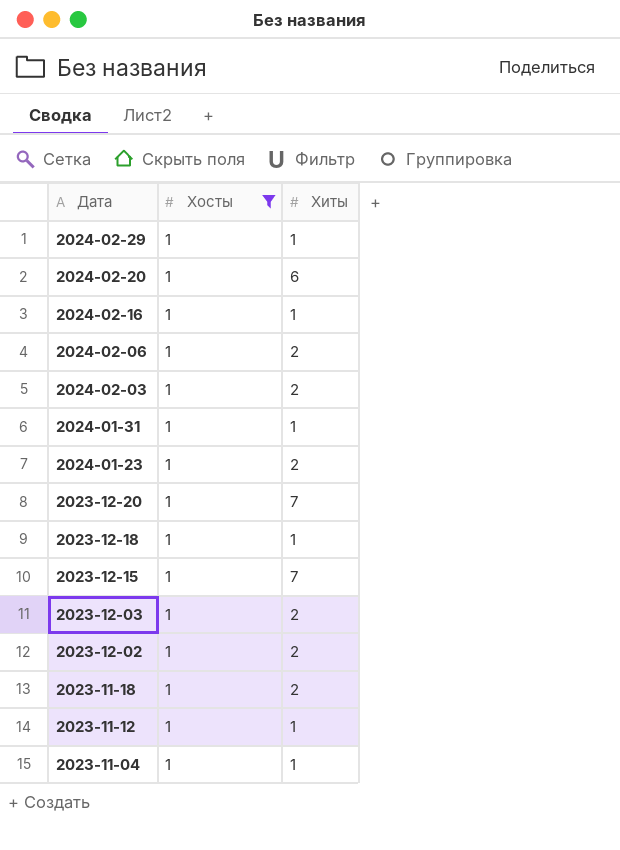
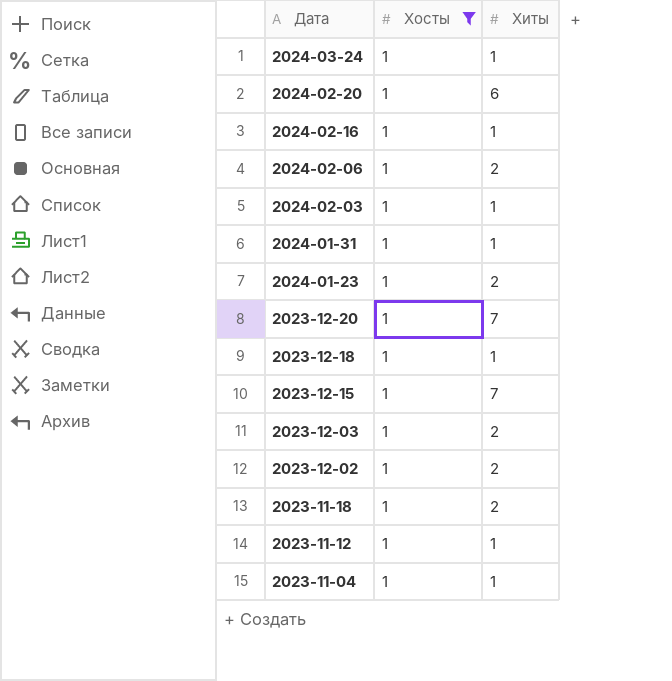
row 2024-02-29: 1 | 1 -> none
row 2024-03-24: none -> 1 | 1
2024-02-03 | Хиты: 2 -> 1

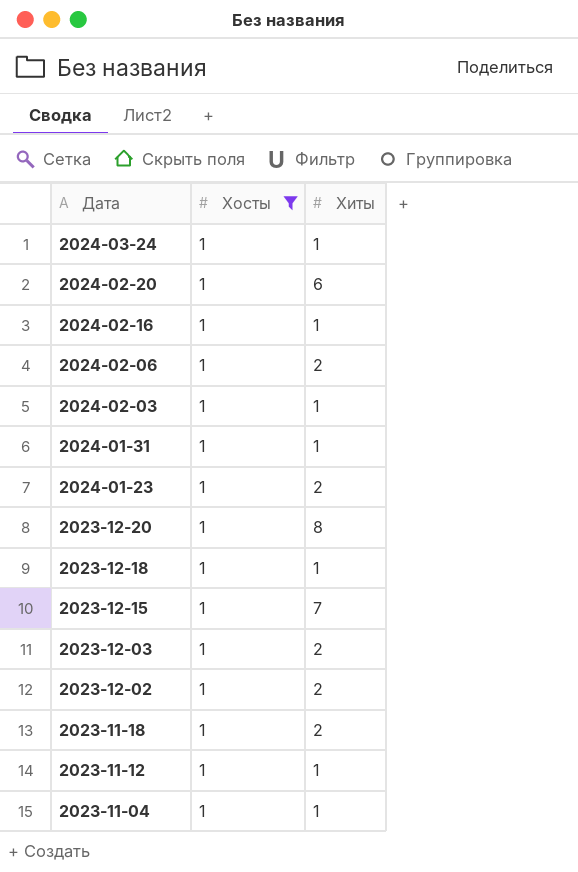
2023-12-20 | Хиты: 7 -> 8

